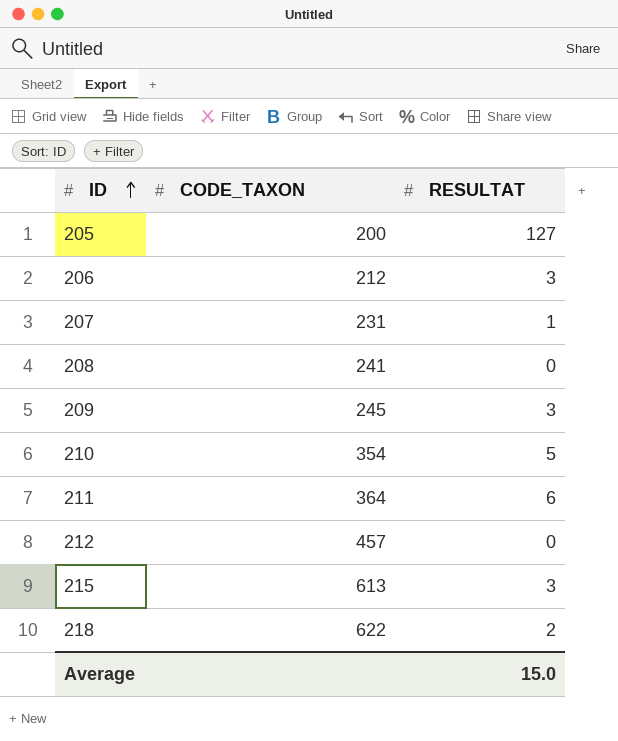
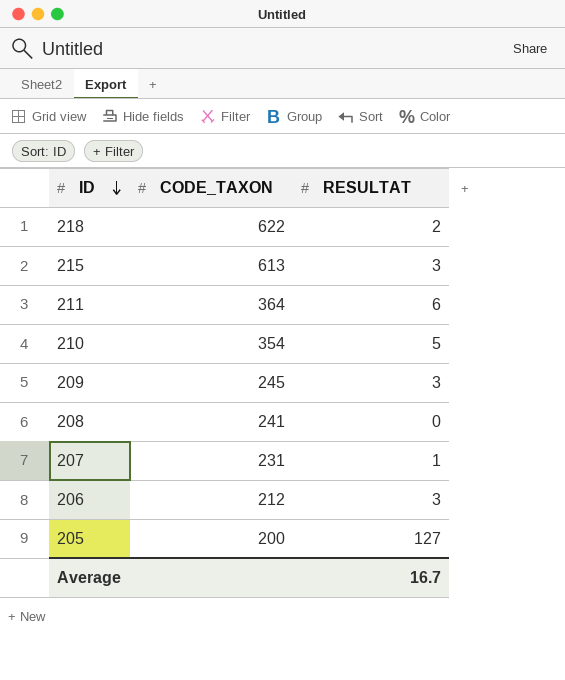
row order: ID ascending -> ID descending
row 212: 457 | 0 -> none
Average | RESULTAT: 15.0 -> 16.7

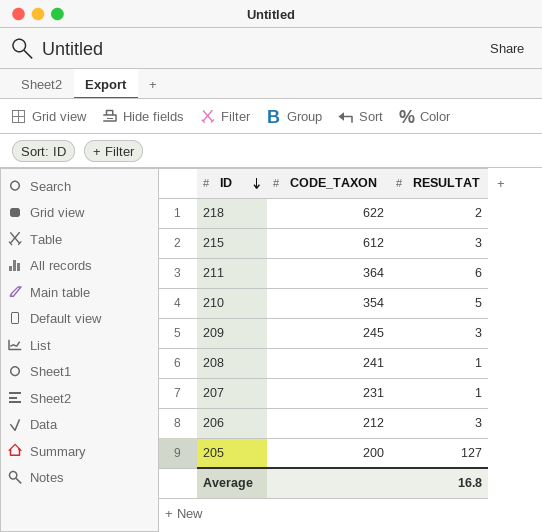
215 | CODE_TAXON: 613 -> 612
208 | RESULTAT: 0 -> 1
Average | RESULTAT: 16.7 -> 16.8

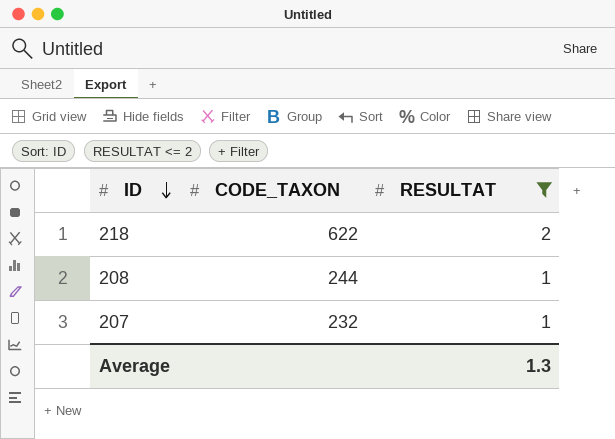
filter: none -> RESULTAT <= 2
208 | CODE_TAXON: 241 -> 244
207 | CODE_TAXON: 231 -> 232
Average | RESULTAT: 16.8 -> 1.3

